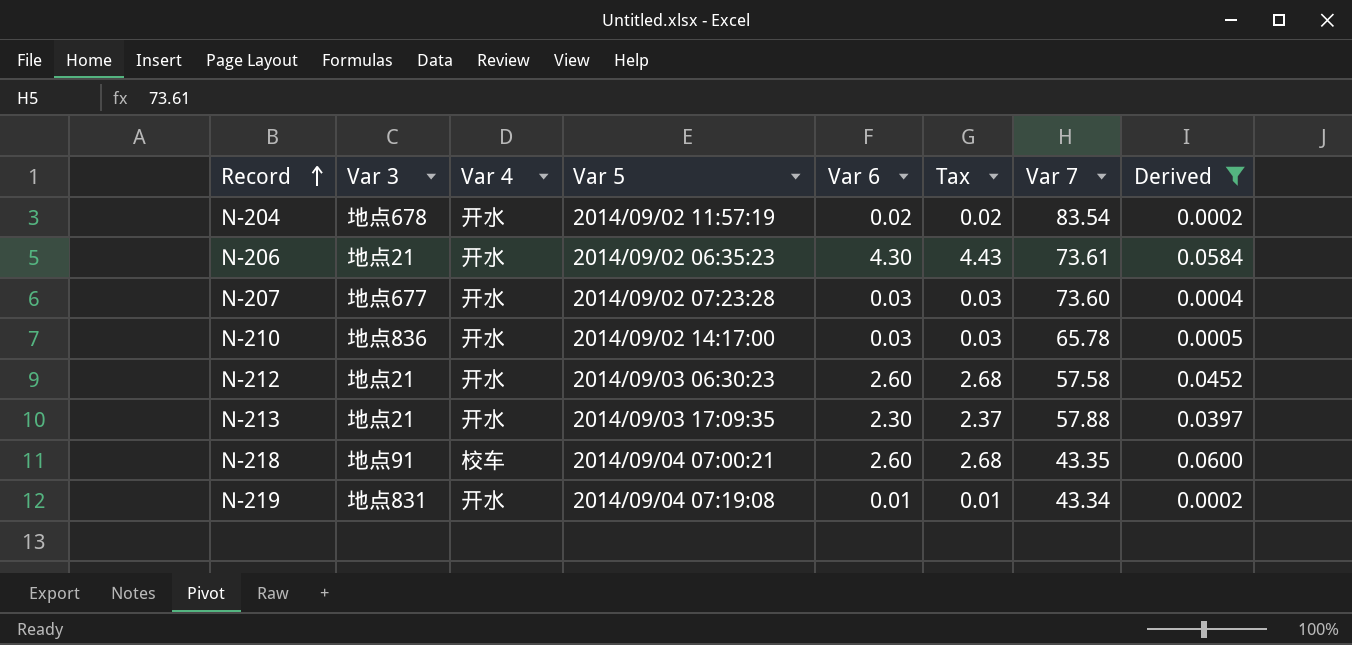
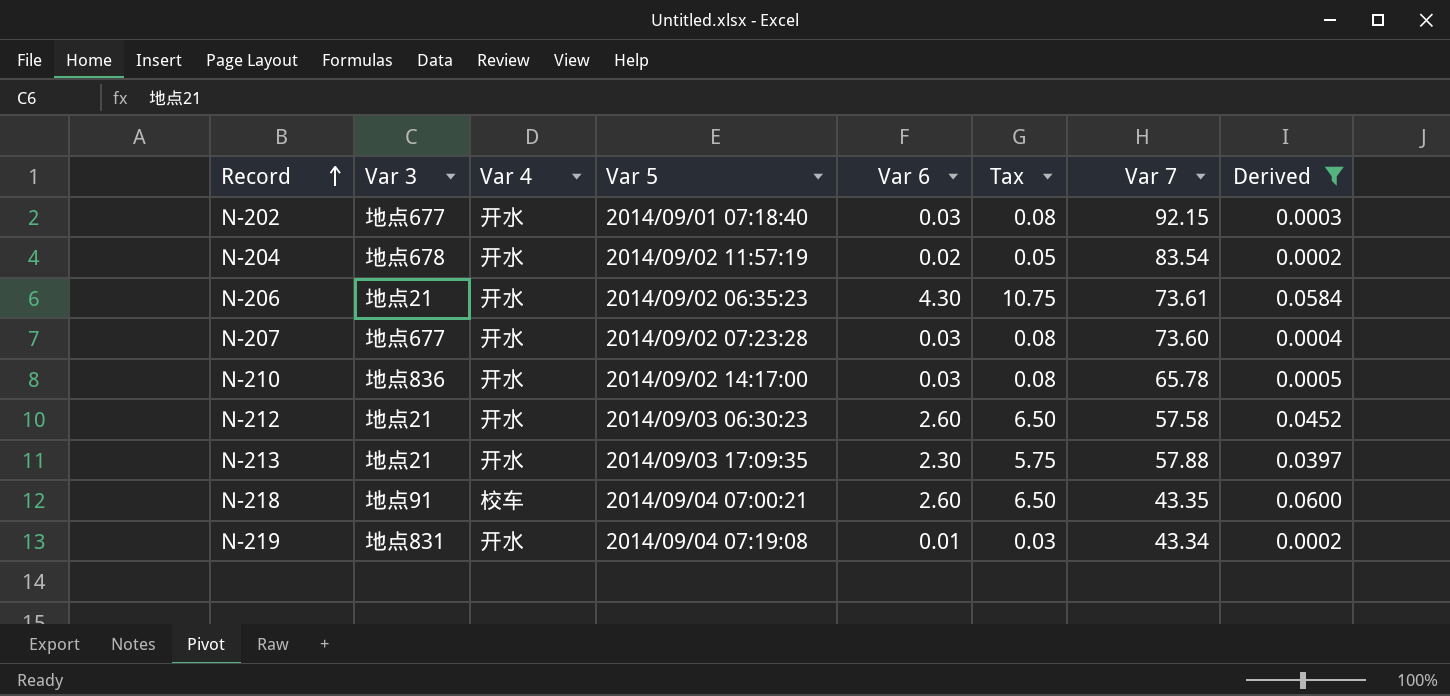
column Tax | formula: [Var 6] * 1.03 -> [Var 6] * 2.5
row N-202: none -> 地点677 | 开水 | 2014/09/01 07:18:40 | 0.03 | 0.08 | 92.15 | 0.0003

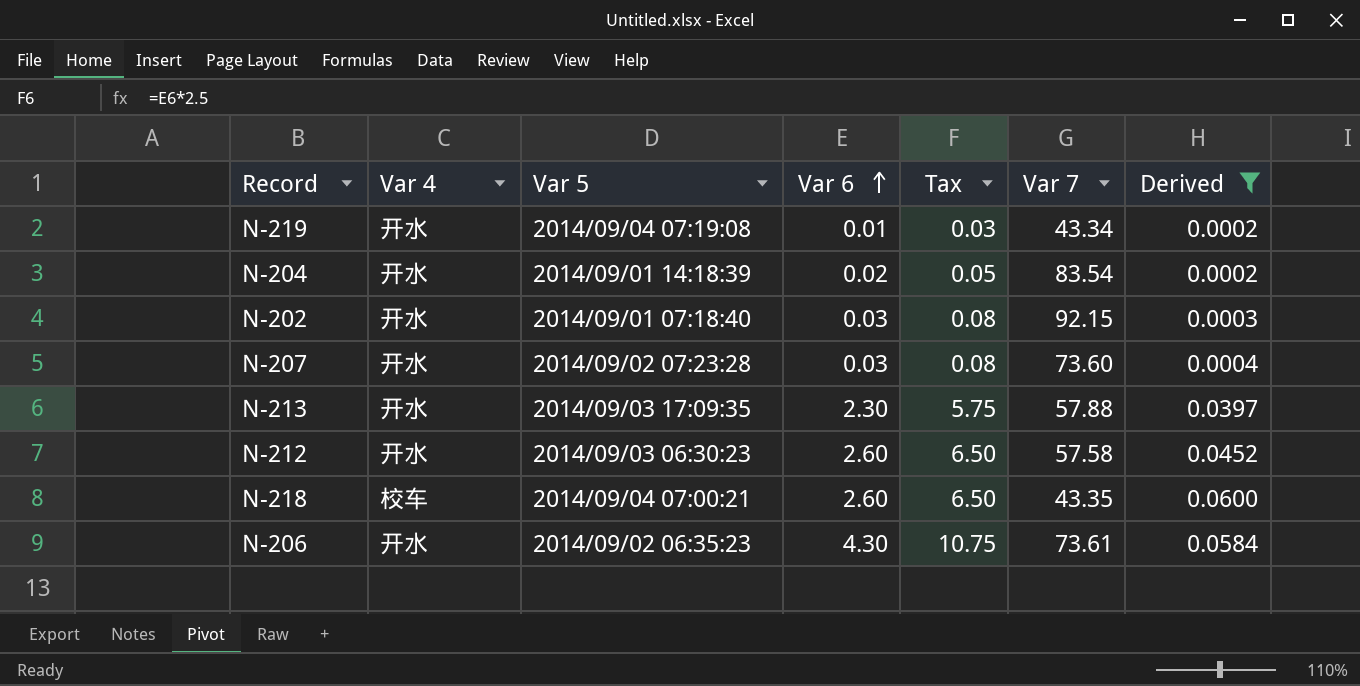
row order: Record ascending -> Var 6 ascending
column Var 3 | position: 2 -> none
row N-210: 地点836 | 开水 | 2014/09/02 14:17:00 | 0.03 | 0.08 | 65.78 | 0.0005 -> none
N-204 | Var 5: 2014/09/02 11:57:19 -> 2014/09/01 14:18:39

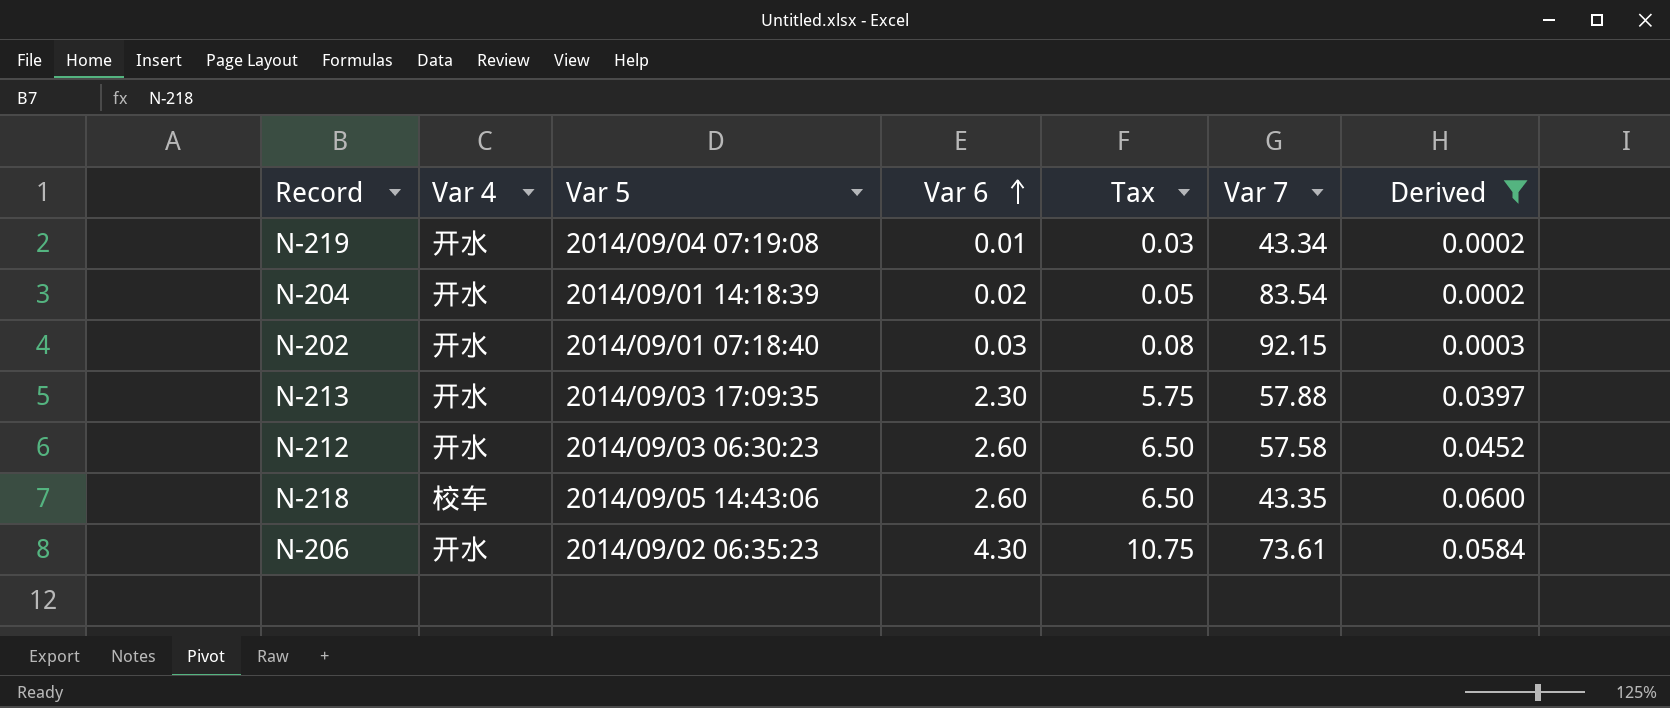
row N-207: 开水 | 2014/09/02 07:23:28 | 0.03 | 0.08 | 73.60 | 0.0004 -> none
N-218 | Var 5: 2014/09/04 07:00:21 -> 2014/09/05 14:43:06

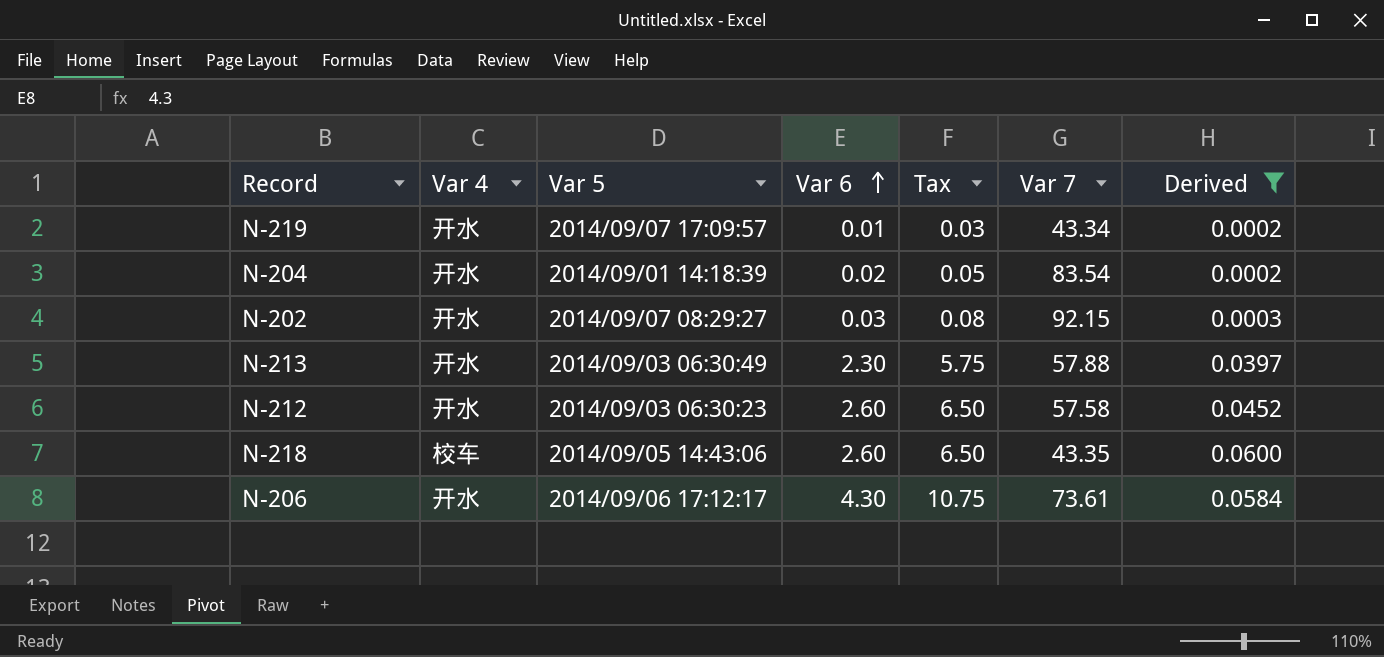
N-219 | Var 5: 2014/09/04 07:19:08 -> 2014/09/07 17:09:57
N-202 | Var 5: 2014/09/01 07:18:40 -> 2014/09/07 08:29:27
N-213 | Var 5: 2014/09/03 17:09:35 -> 2014/09/03 06:30:49
N-206 | Var 5: 2014/09/02 06:35:23 -> 2014/09/06 17:12:17

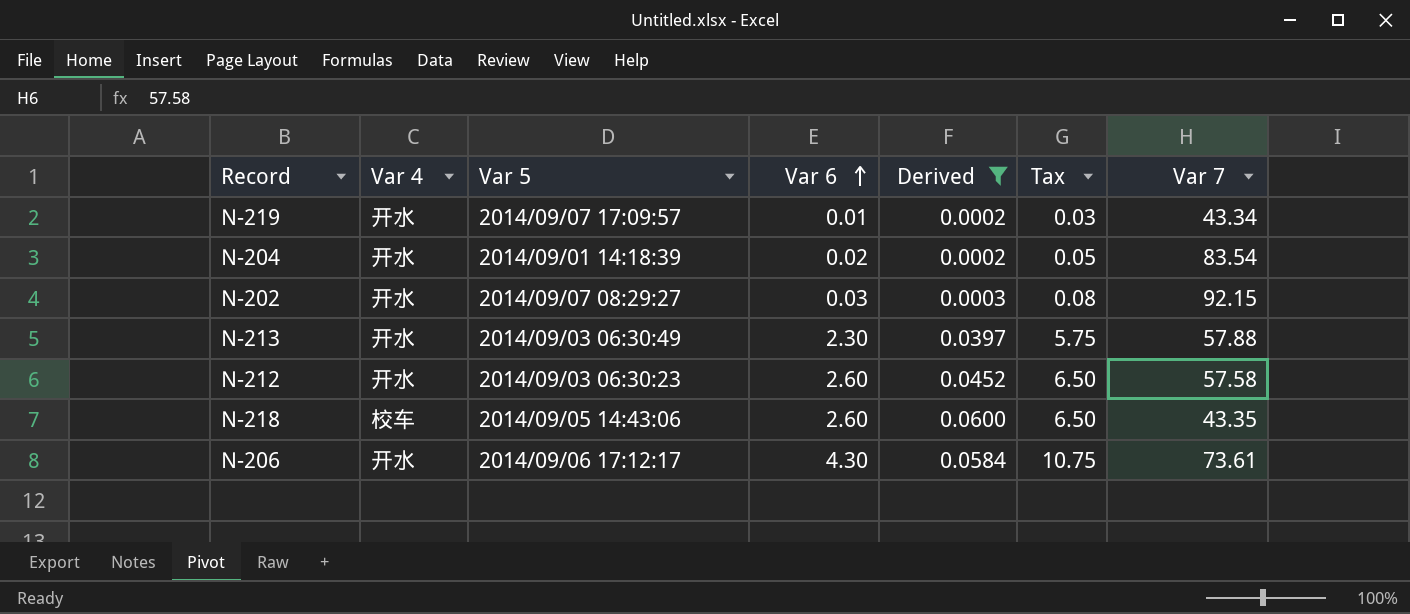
column Derived | position: 7 -> 5

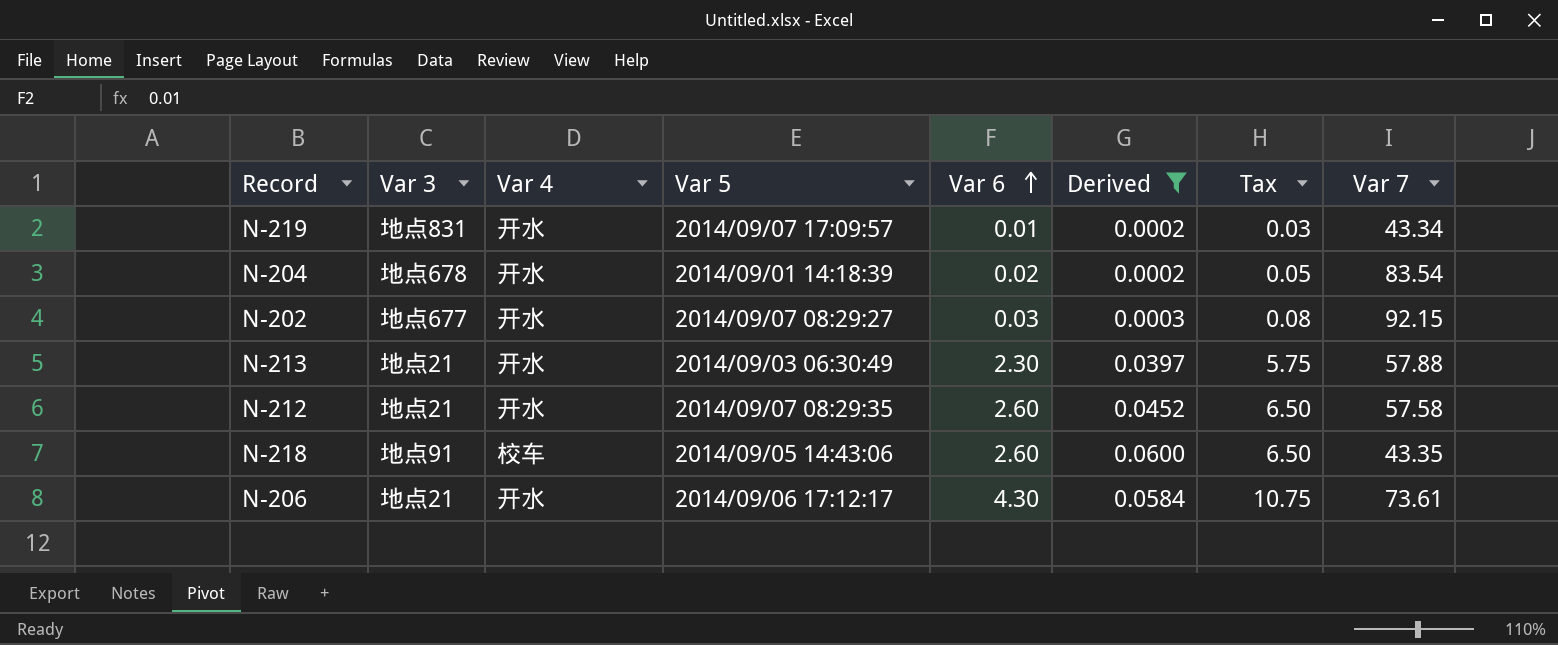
column Var 3 | position: none -> 2
N-212 | Var 5: 2014/09/03 06:30:23 -> 2014/09/07 08:29:35

